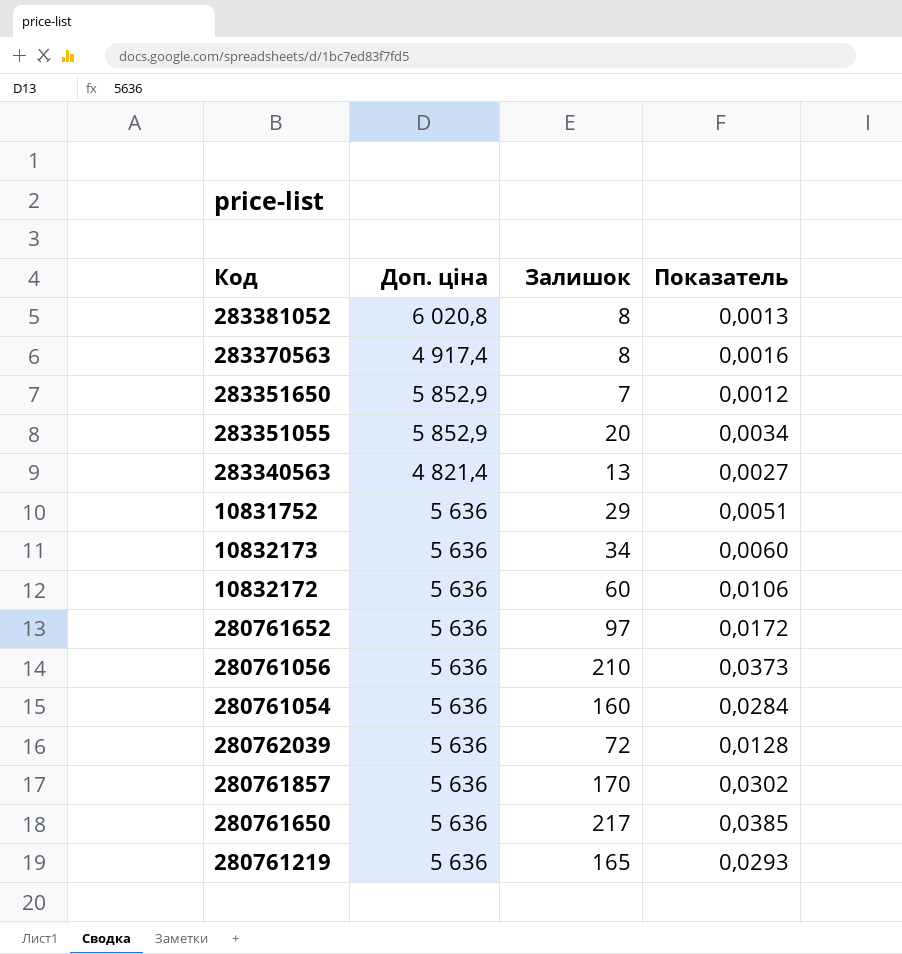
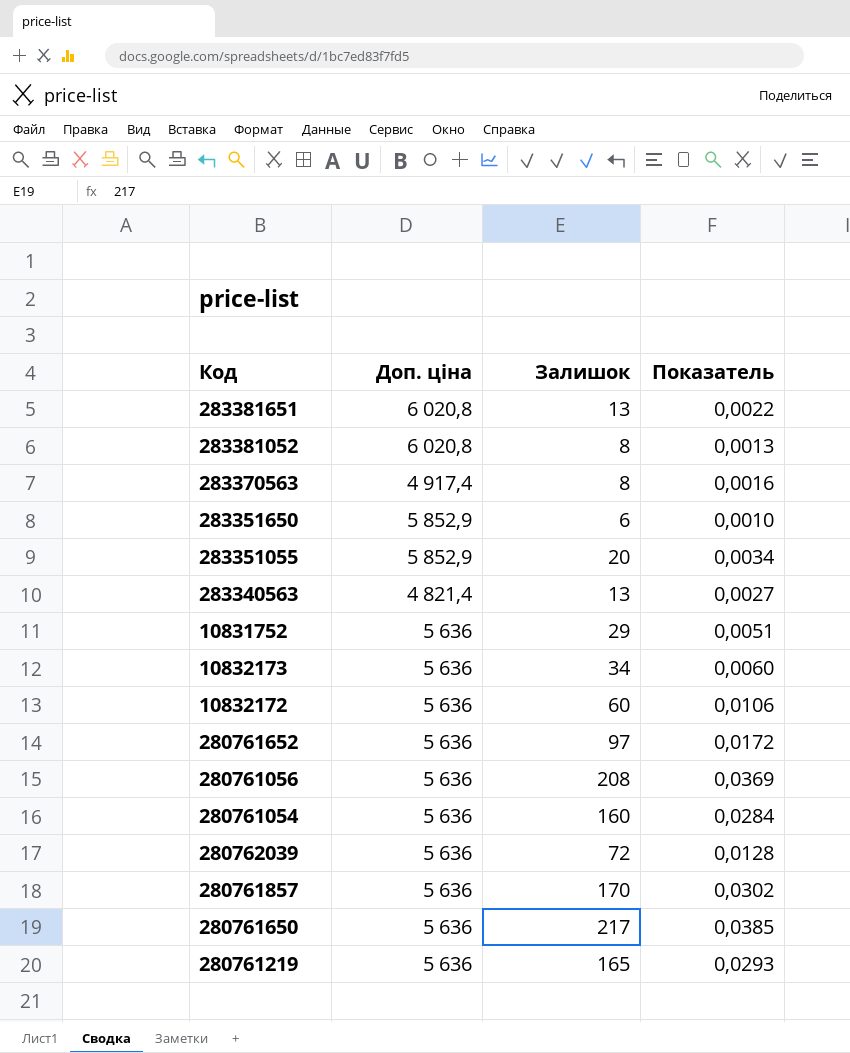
row 283381651: none -> 6 020,8 | 13 | 0,0022
283351650 | Залишок: 7 -> 6
283351650 | Показатель: 0,0012 -> 0,0010
280761056 | Залишок: 210 -> 208
280761056 | Показатель: 0,0373 -> 0,0369

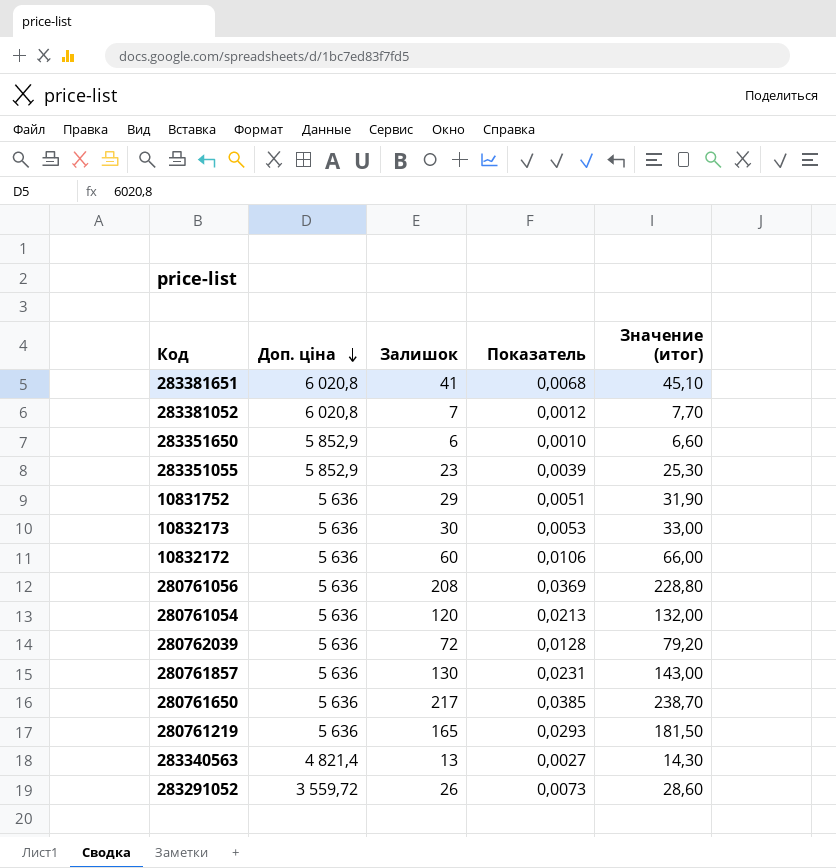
row order: none -> Доп. ціна descending
column Значение (итог) | formula: none -> [Залишок] * 1,1
row 283370563: 4 917,4 | 8 | 0,0016 -> none
row 280761652: 5 636 | 97 | 0,0172 -> none
283381651 | Залишок: 13 -> 41
283381651 | Показатель: 0,0022 -> 0,0068
283381052 | Залишок: 8 -> 7
283381052 | Показатель: 0,0013 -> 0,0012
283351055 | Залишок: 20 -> 23
283351055 | Показатель: 0,0034 -> 0,0039
10832173 | Залишок: 34 -> 30
10832173 | Показатель: 0,0060 -> 0,0053
280761054 | Залишок: 160 -> 120
280761054 | Показатель: 0,0284 -> 0,0213
280761857 | Залишок: 170 -> 130
280761857 | Показатель: 0,0302 -> 0,0231
row 283291052: none -> 3 559,72 | 26 | 0,0073 | 28,60

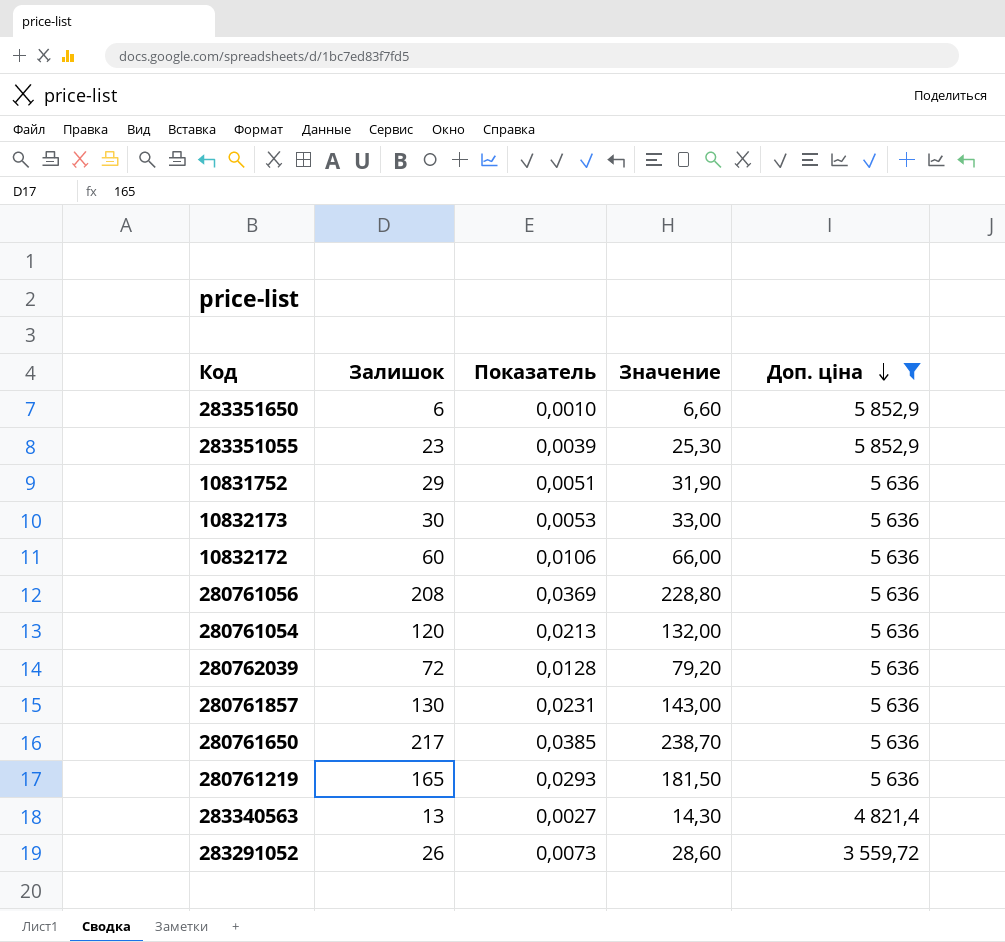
filter: none -> Доп. ціна != 6 020,8
column name: Значение (итог) -> Значение
column Доп. ціна | position: 2 -> 5

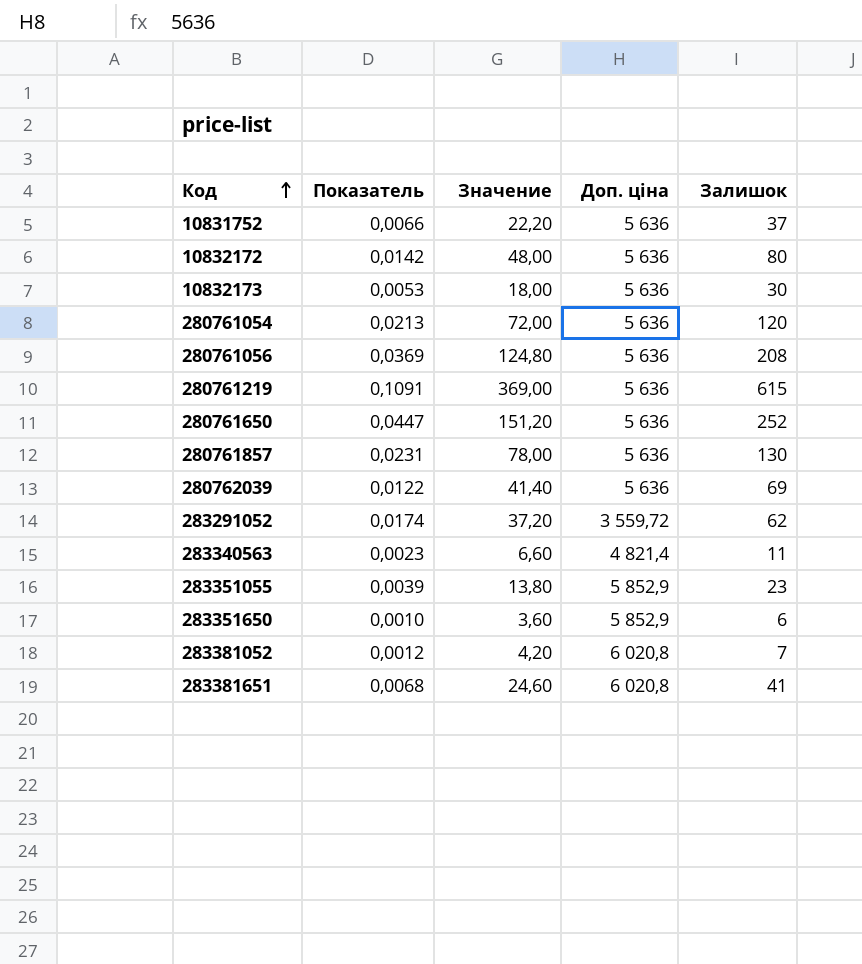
filter: Доп. ціна != 6 020,8 -> none
row order: Доп. ціна descending -> Код ascending
column Значение | formula: [Залишок] * 1,1 -> [Залишок] * 0,6
column Залишок | position: 2 -> 5
10831752 | Показатель: 0,0051 -> 0,0066
10831752 | Залишок: 29 -> 37
10832172 | Показатель: 0,0106 -> 0,0142
10832172 | Залишок: 60 -> 80
280761219 | Показатель: 0,0293 -> 0,1091
280761219 | Залишок: 165 -> 615
280761650 | Показатель: 0,0385 -> 0,0447
280761650 | Залишок: 217 -> 252
280762039 | Показатель: 0,0128 -> 0,0122
280762039 | Залишок: 72 -> 69
283291052 | Показатель: 0,0073 -> 0,0174
283291052 | Залишок: 26 -> 62
283340563 | Показатель: 0,0027 -> 0,0023
283340563 | Залишок: 13 -> 11

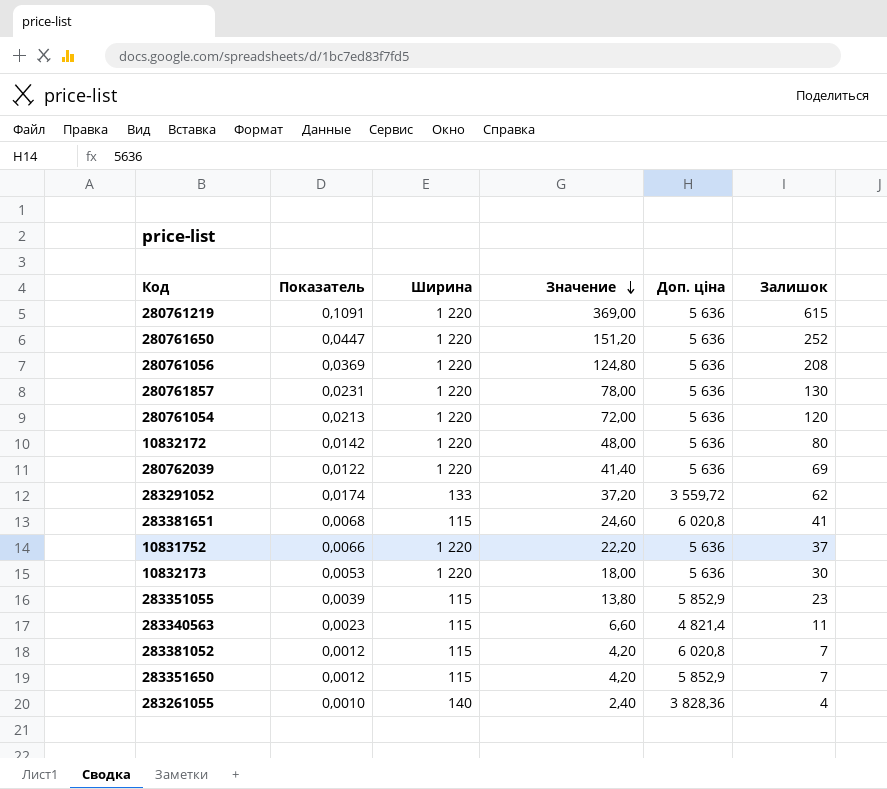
row order: Код ascending -> Значение descending
column Ширина | position: none -> 3
283351650 | Показатель: 0,0010 -> 0,0012
283351650 | Значение: 3,60 -> 4,20
283351650 | Залишок: 6 -> 7
row 283261055: none -> 0,0010 | 140 | 2,40 | 3 828,36 | 4

